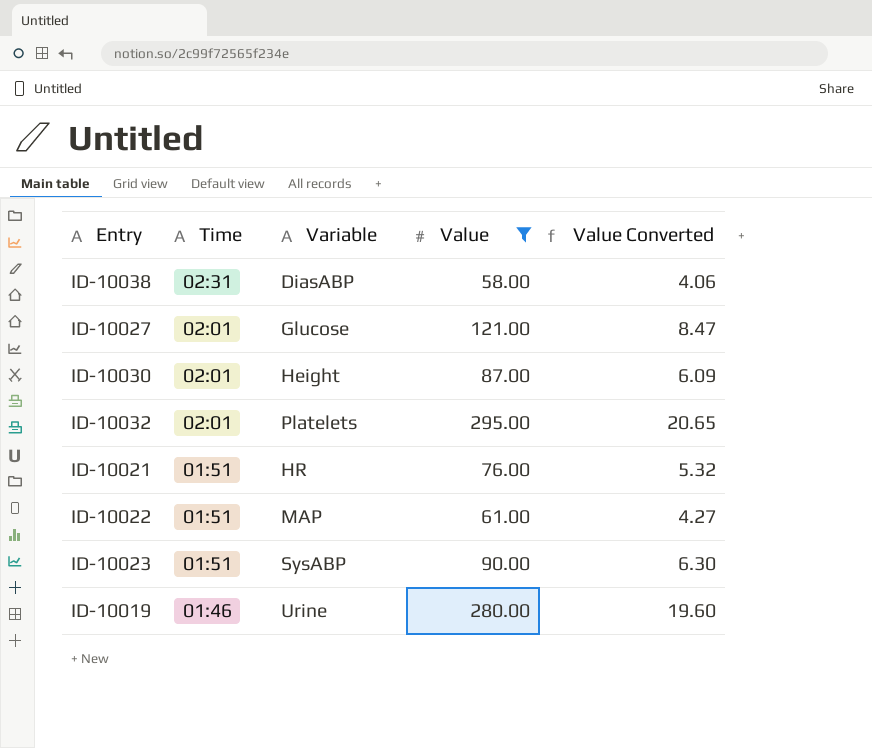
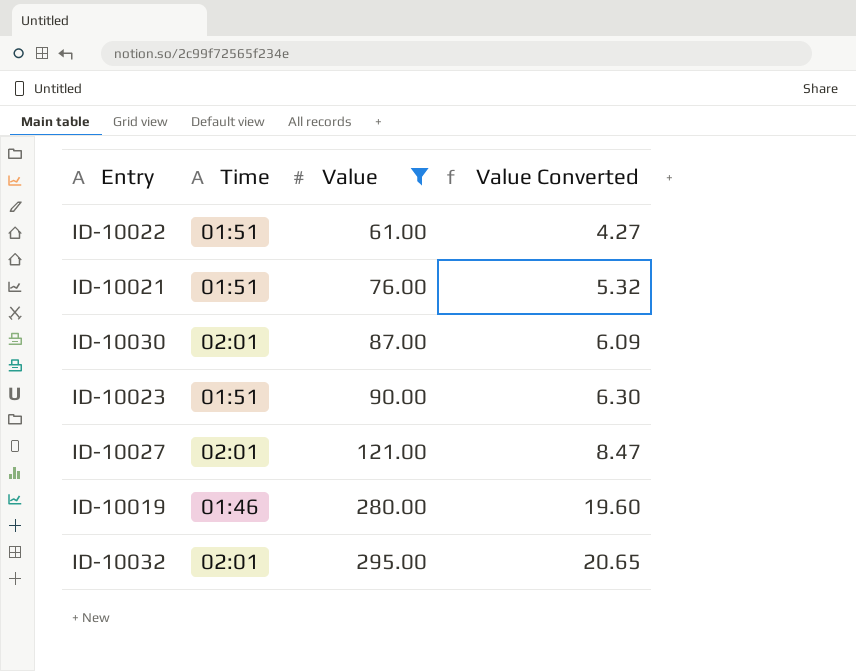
row order: Time descending -> Value ascending
column Variable | position: 3 -> none
row ID-10038: 02:31 | DiasABP | 58.00 | 4.06 -> none

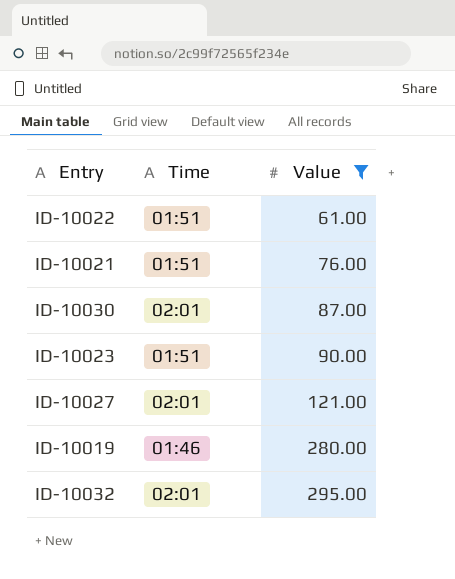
column Value Converted | formula: [Value] * 0.07 -> none

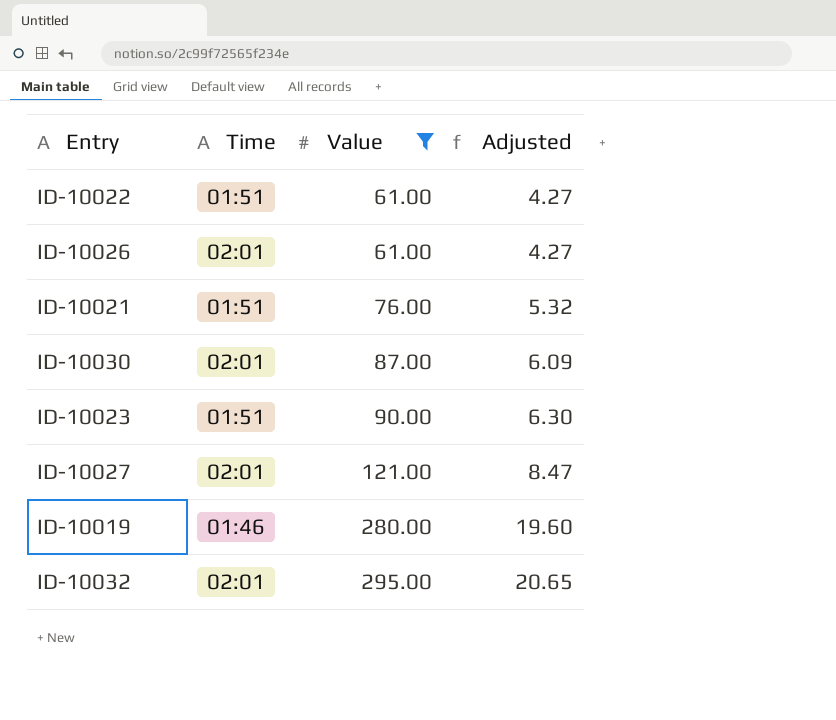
column Adjusted | formula: none -> [Value] * 0.07
row ID-10026: none -> 02:01 | 61.00 | 4.27

